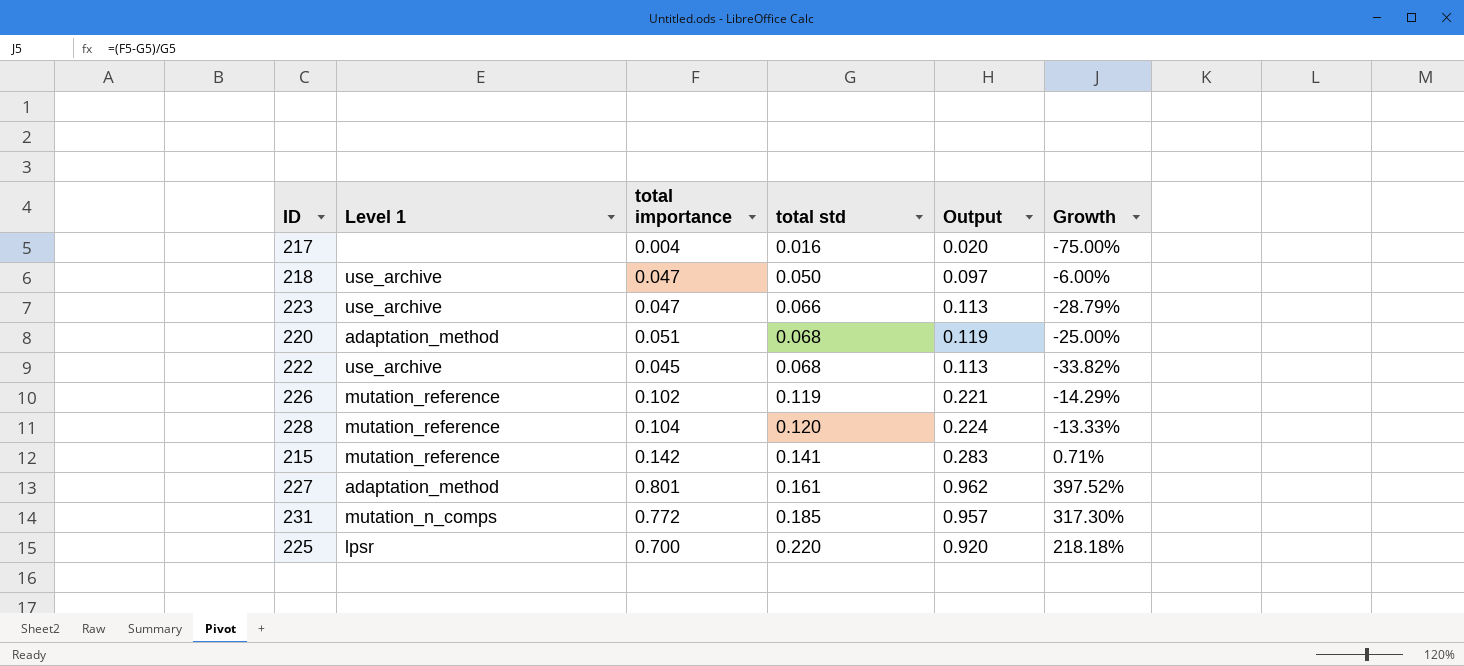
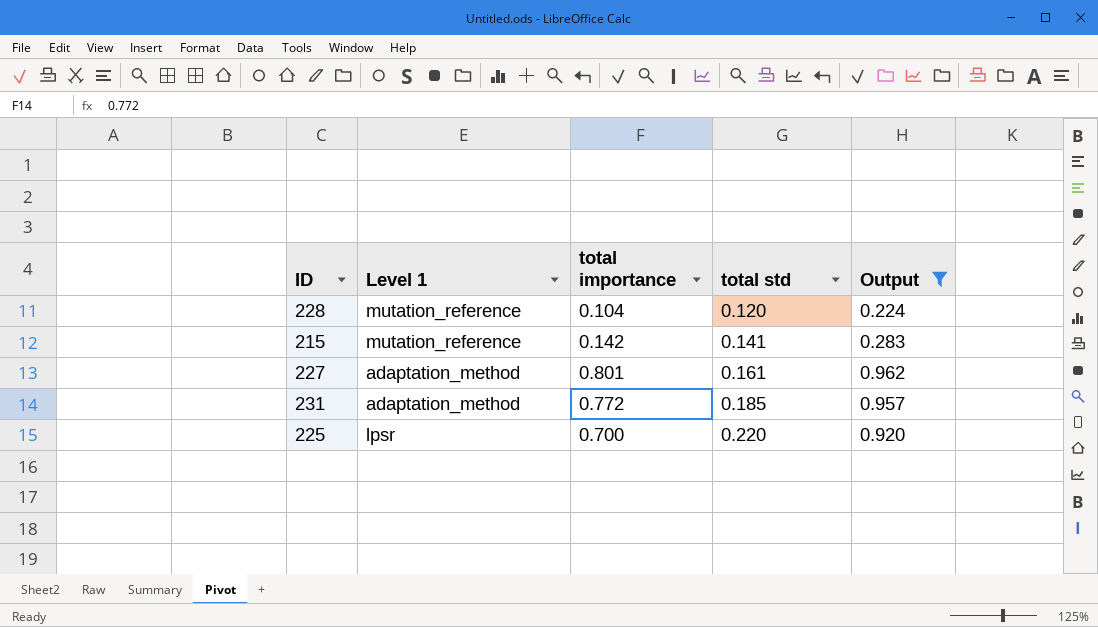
filter: none -> Output >= 0.224
column Growth | formula: ([total importance] - [total std]) / [total std] -> none
231 | Level 1: mutation_n_comps -> adaptation_method

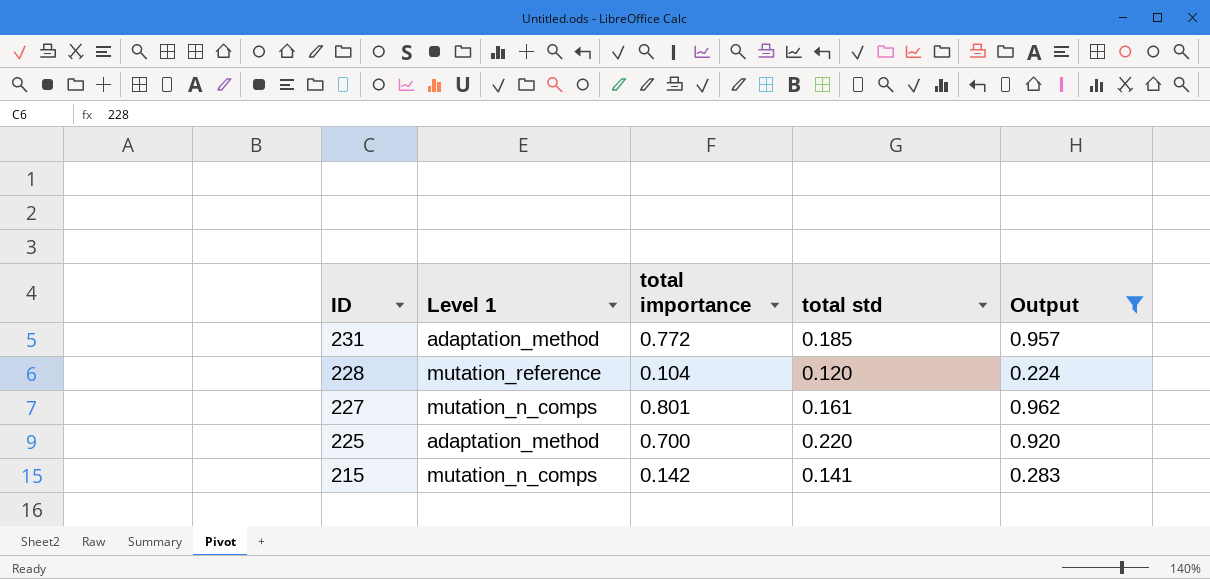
row order: total std ascending -> ID descending
227 | Level 1: adaptation_method -> mutation_n_comps
225 | Level 1: lpsr -> adaptation_method
215 | Level 1: mutation_reference -> mutation_n_comps

